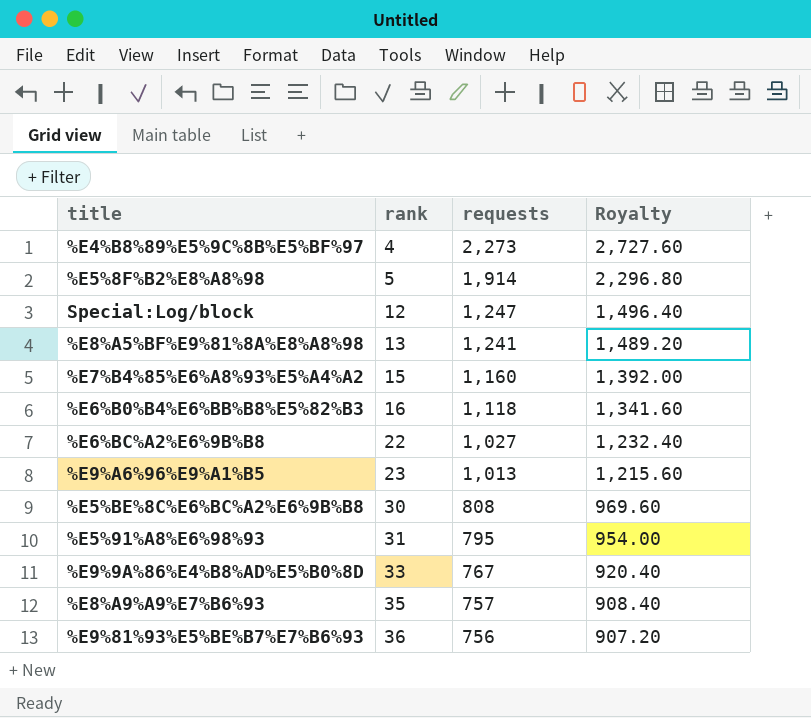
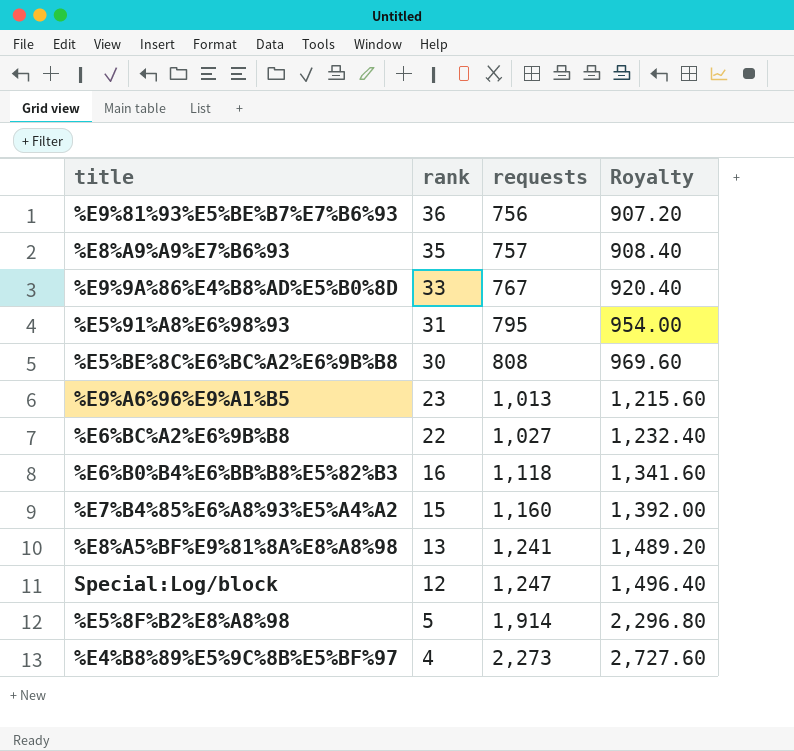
row order: rank ascending -> rank descending

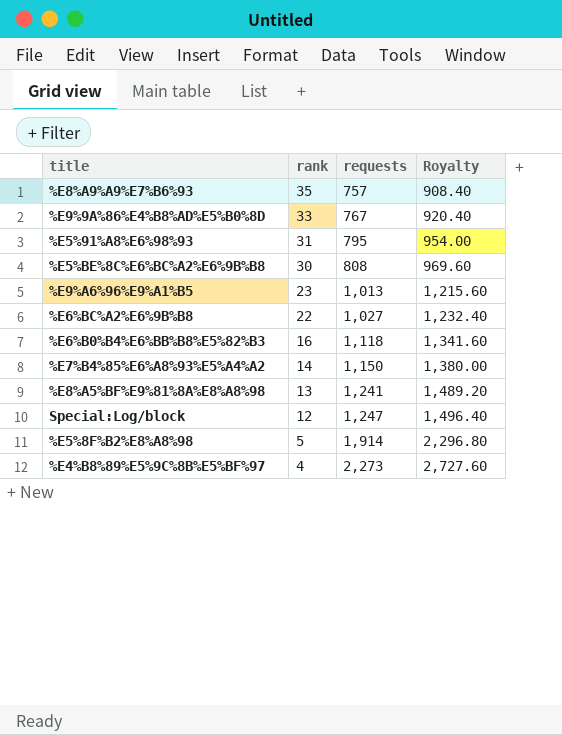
row %E9%81%93%E5%BE%B7%E7%B6%93: 36 | 756 | 907.20 -> none
%E7%B4%85%E6%A8%93%E5%A4%A2 | rank: 15 -> 14
%E7%B4%85%E6%A8%93%E5%A4%A2 | requests: 1,160 -> 1,150
%E7%B4%85%E6%A8%93%E5%A4%A2 | Royalty: 1,392.00 -> 1,380.00

